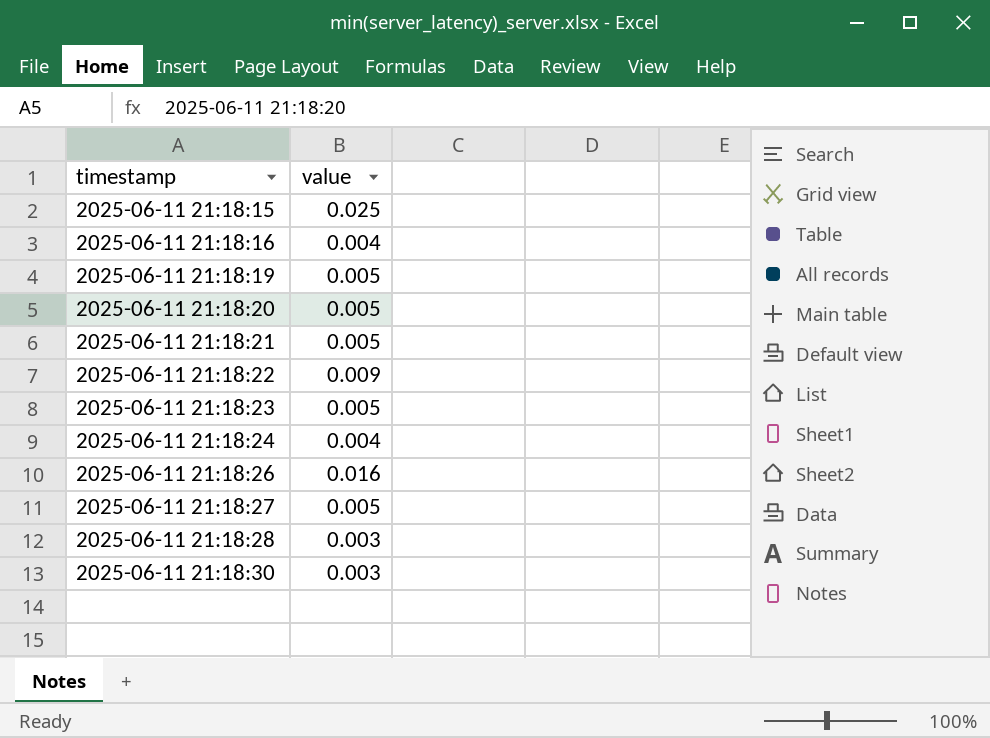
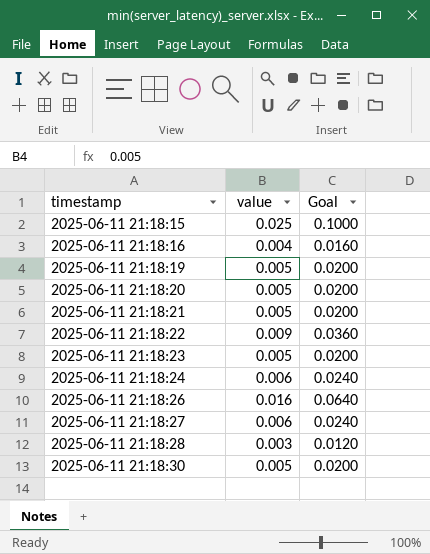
column Goal | formula: none -> [value] * 4
2025-06-11 21:18:24 | value: 0.004 -> 0.006
2025-06-11 21:18:27 | value: 0.005 -> 0.006
2025-06-11 21:18:30 | value: 0.003 -> 0.005

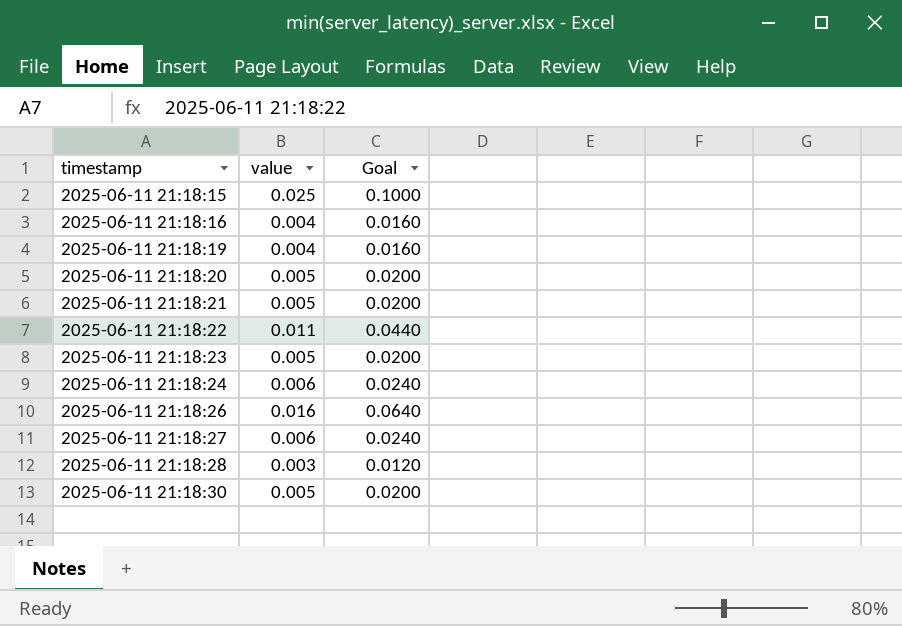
2025-06-11 21:18:19 | value: 0.005 -> 0.004
2025-06-11 21:18:19 | Goal: 0.0200 -> 0.0160
2025-06-11 21:18:22 | value: 0.009 -> 0.011
2025-06-11 21:18:22 | Goal: 0.0360 -> 0.0440

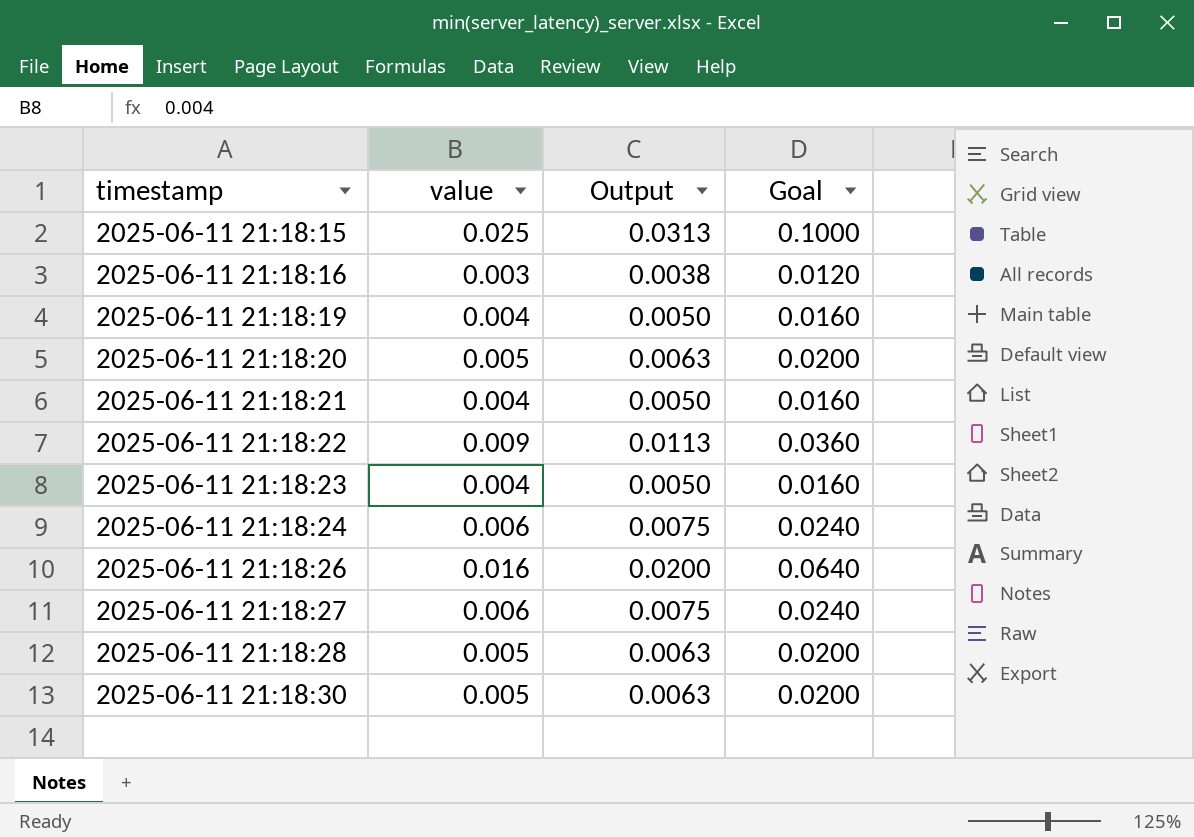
column Output | formula: none -> [value] * 1.25
2025-06-11 21:18:16 | value: 0.004 -> 0.003
2025-06-11 21:18:16 | Goal: 0.0160 -> 0.0120
2025-06-11 21:18:21 | value: 0.005 -> 0.004
2025-06-11 21:18:21 | Goal: 0.0200 -> 0.0160
2025-06-11 21:18:22 | value: 0.011 -> 0.009
2025-06-11 21:18:22 | Goal: 0.0440 -> 0.0360
2025-06-11 21:18:23 | value: 0.005 -> 0.004
2025-06-11 21:18:23 | Goal: 0.0200 -> 0.0160
2025-06-11 21:18:28 | value: 0.003 -> 0.005
2025-06-11 21:18:28 | Goal: 0.0120 -> 0.0200

